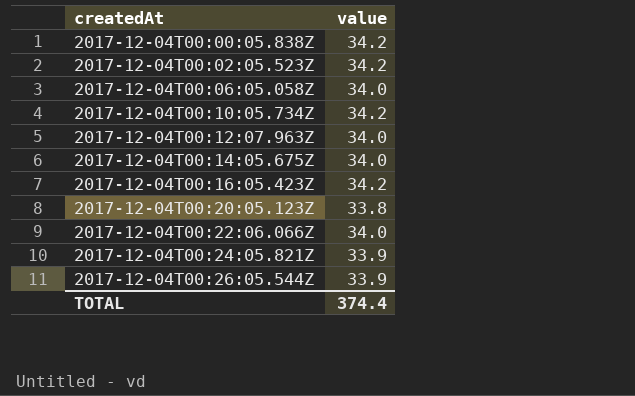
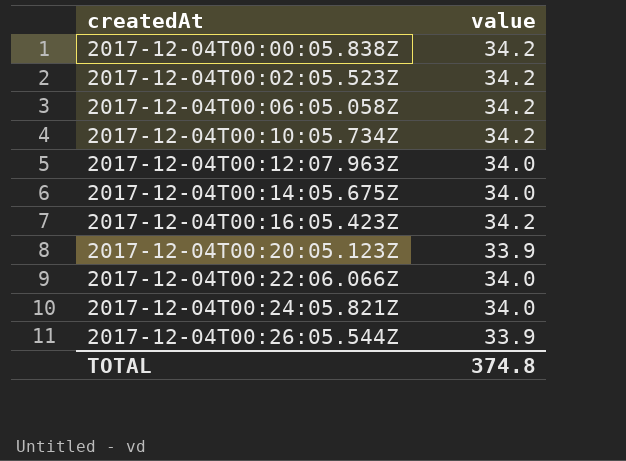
2017-12-04T00:06:05.058Z | value: 34.0 -> 34.2
2017-12-04T00:20:05.123Z | value: 33.8 -> 33.9
2017-12-04T00:24:05.821Z | value: 33.9 -> 34.0
TOTAL | value: 374.4 -> 374.8

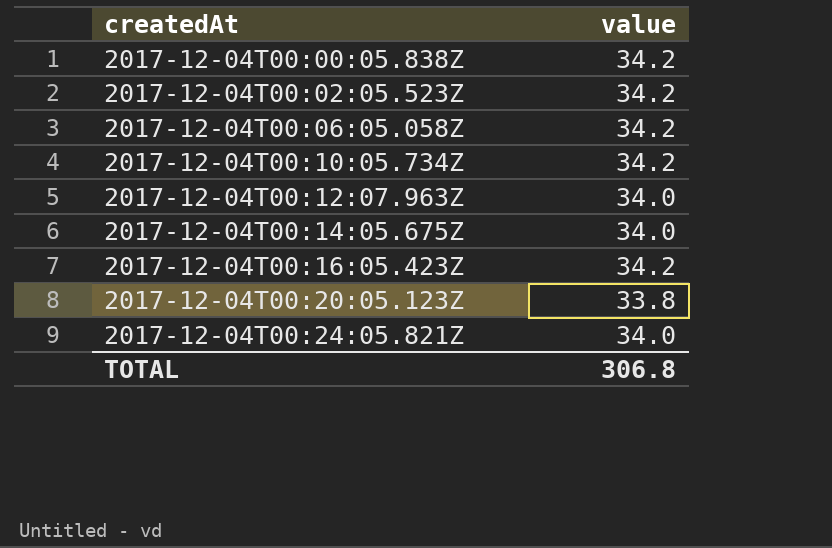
row 2017-12-04T00:22:06.066Z: 34.0 -> none
row 2017-12-04T00:26:05.544Z: 33.9 -> none
2017-12-04T00:20:05.123Z | value: 33.9 -> 33.8
TOTAL | value: 374.8 -> 306.8

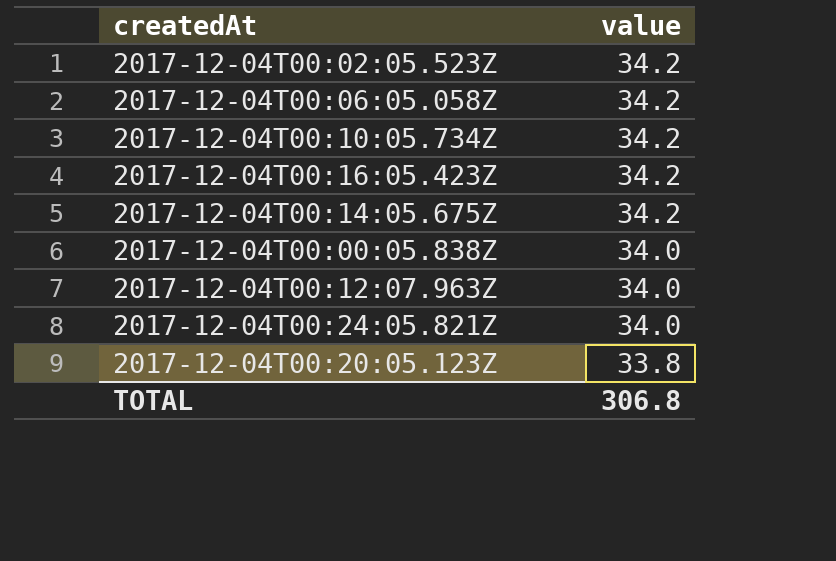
row order: createdAt ascending -> value descending
2017-12-04T00:14:05.675Z | value: 34.0 -> 34.2
2017-12-04T00:00:05.838Z | value: 34.2 -> 34.0

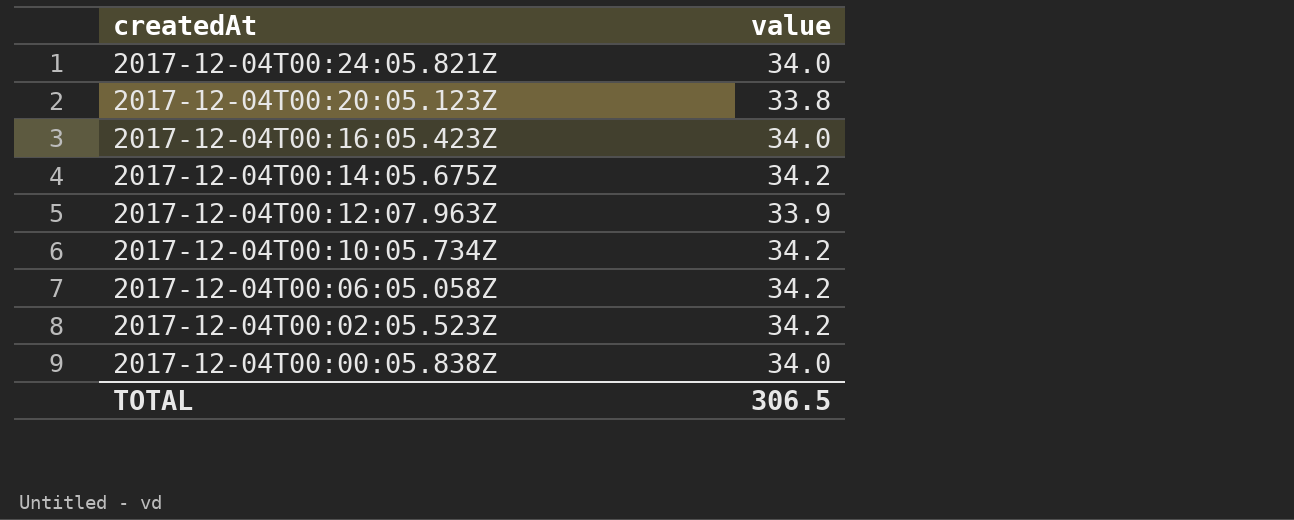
row order: value descending -> createdAt descending
2017-12-04T00:16:05.423Z | value: 34.2 -> 34.0
2017-12-04T00:12:07.963Z | value: 34.0 -> 33.9
TOTAL | value: 306.8 -> 306.5

